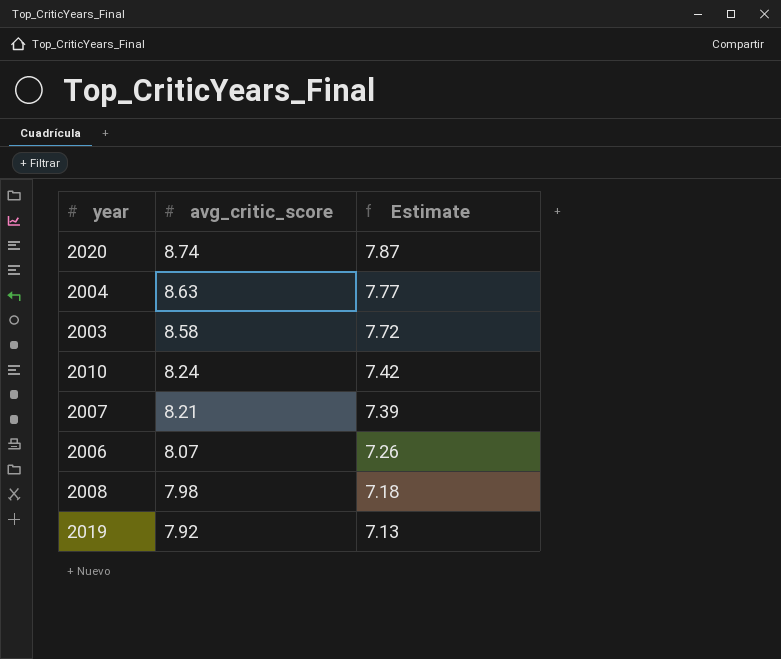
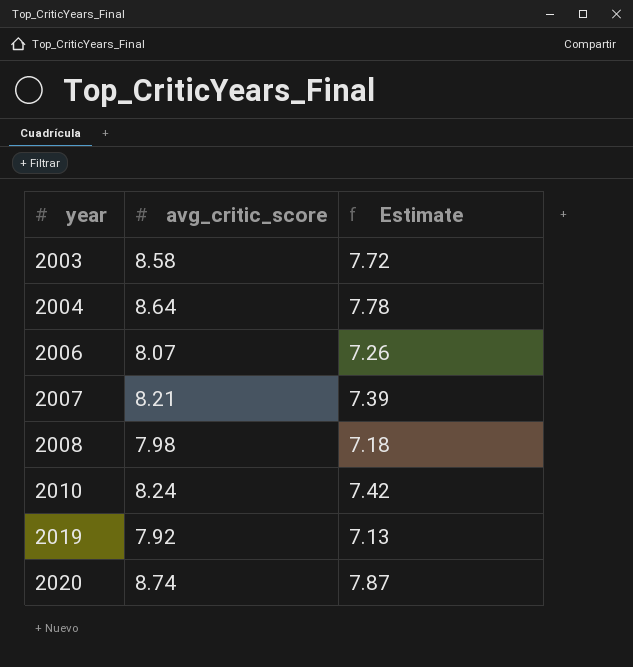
row order: avg_critic_score descending -> year ascending
2004 | avg_critic_score: 8.63 -> 8.64
2004 | Estimate: 7.77 -> 7.78

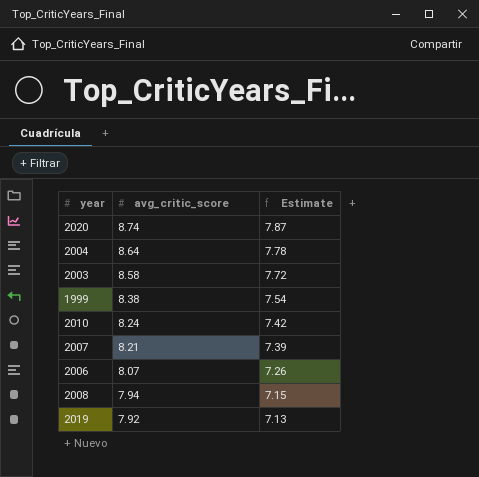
row order: year ascending -> avg_critic_score descending
row 1999: none -> 8.38 | 7.54
2008 | avg_critic_score: 7.98 -> 7.94
2008 | Estimate: 7.18 -> 7.15

